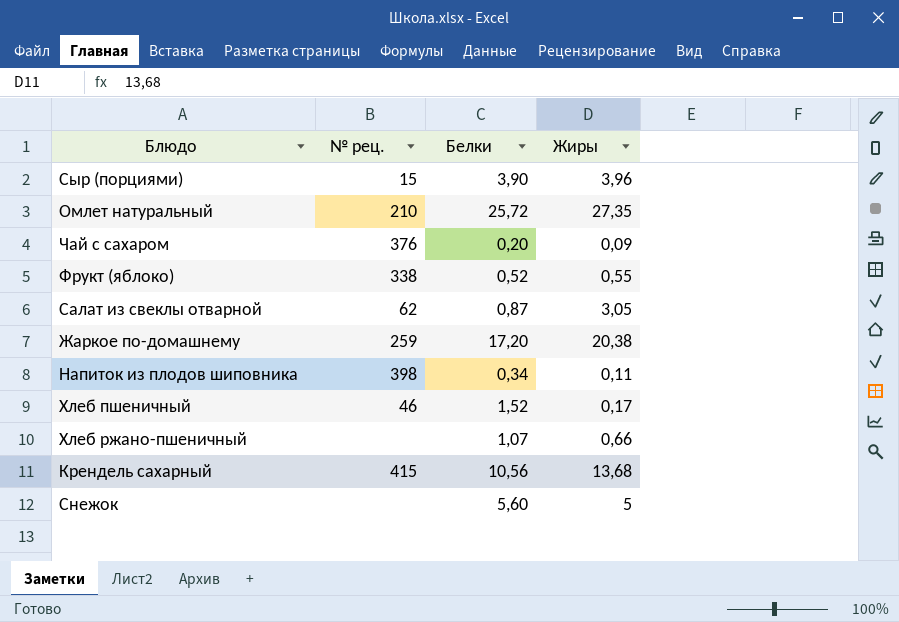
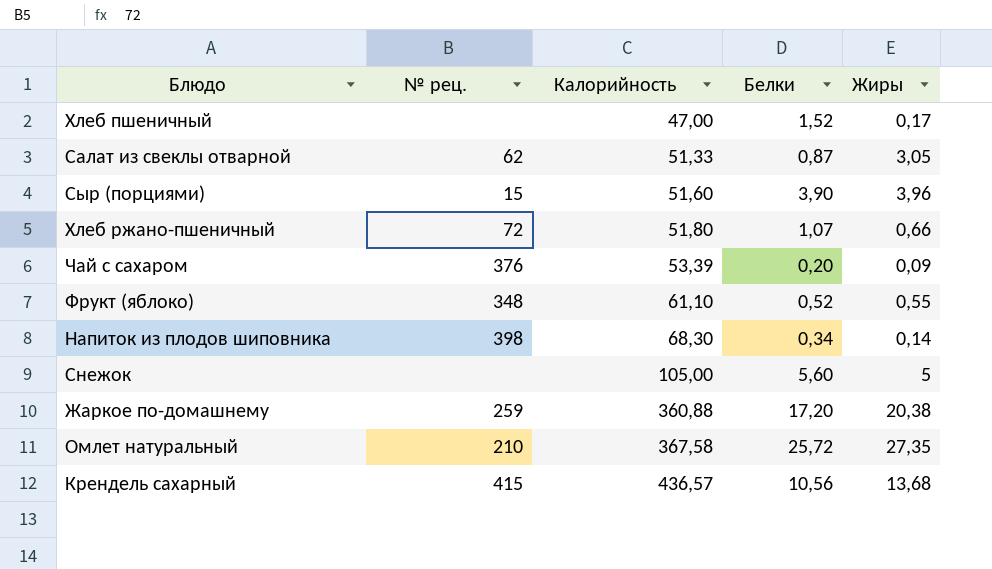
row order: none -> Калорийность ascending
column Калорийность | position: none -> 3
Хлеб пшеничный | № рец.: 46 -> none
Хлеб ржано-пшеничный | № рец.: none -> 72
Фрукт (яблоко) | № рец.: 338 -> 348
Напиток из плодов шиповника | Жиры: 0,11 -> 0,14

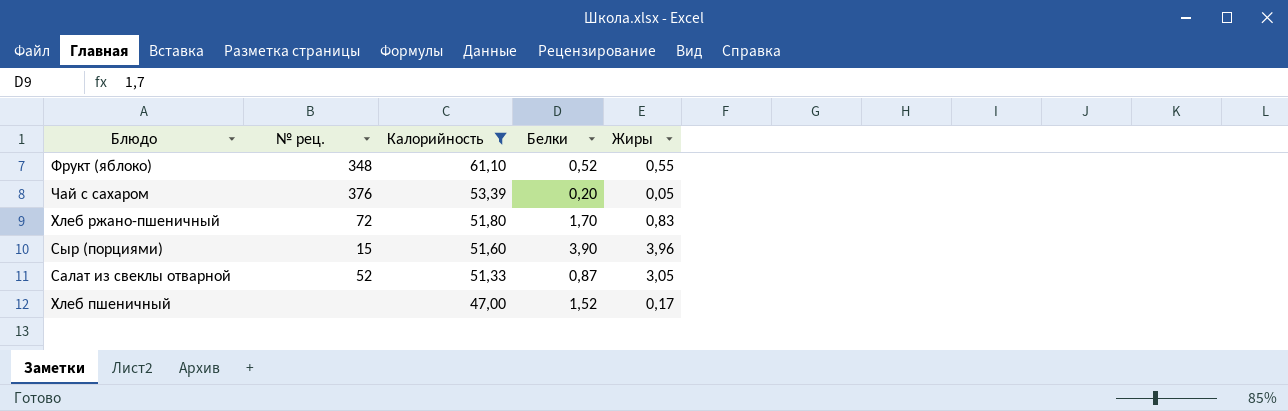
filter: none -> Калорийность <= 61,10
row order: Калорийность ascending -> Калорийность descending
Чай с сахаром | Жиры: 0,09 -> 0,05
Хлеб ржано-пшеничный | Белки: 1,07 -> 1,70
Хлеб ржано-пшеничный | Жиры: 0,66 -> 0,83
Салат из свеклы отварной | № рец.: 62 -> 52

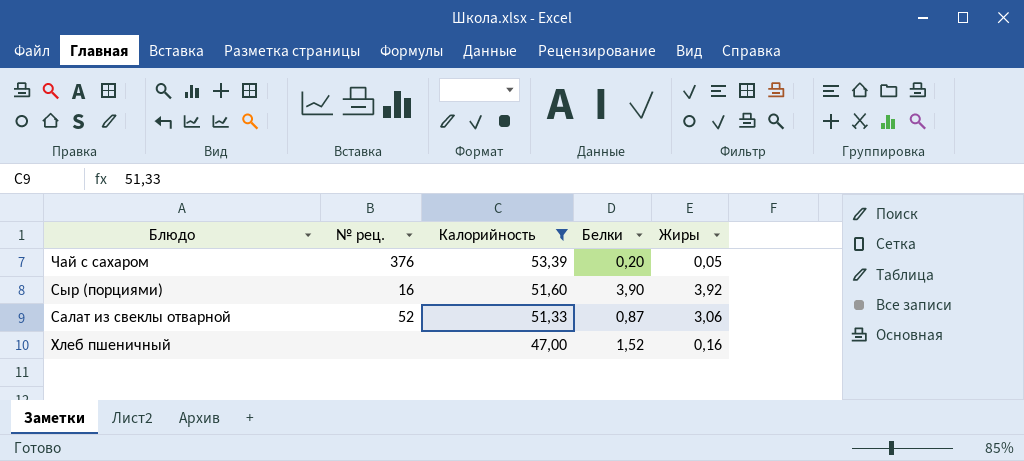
row Фрукт (яблоко): 348 | 61,10 | 0,52 | 0,55 -> none
row Хлеб ржано-пшеничный: 72 | 51,80 | 1,70 | 0,83 -> none
Сыр (порциями) | № рец.: 15 -> 16
Сыр (порциями) | Жиры: 3,96 -> 3,92
Салат из свеклы отварной | Жиры: 3,05 -> 3,06
Хлеб пшеничный | Жиры: 0,17 -> 0,16

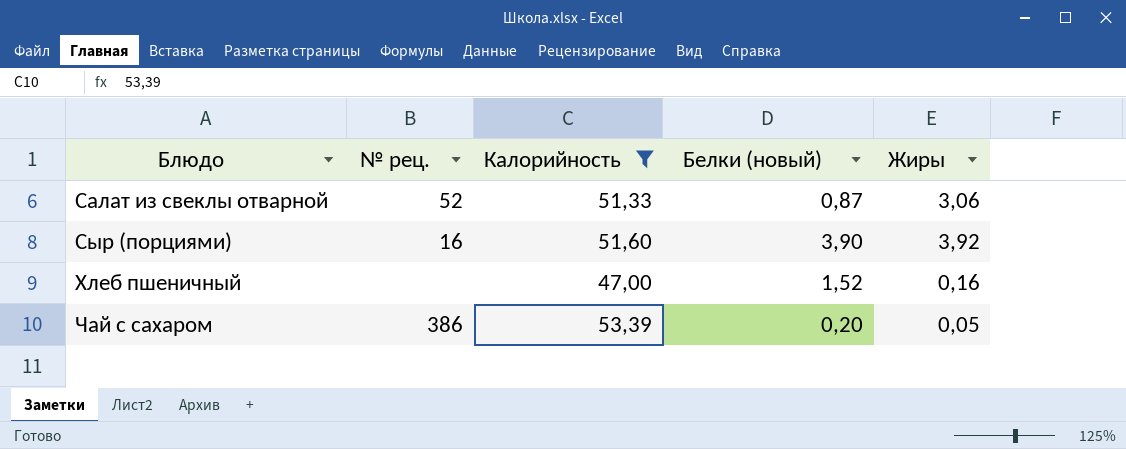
row order: Калорийность descending -> Блюдо ascending
column name: Белки -> Белки (новый)
Чай с сахаром | № рец.: 376 -> 386

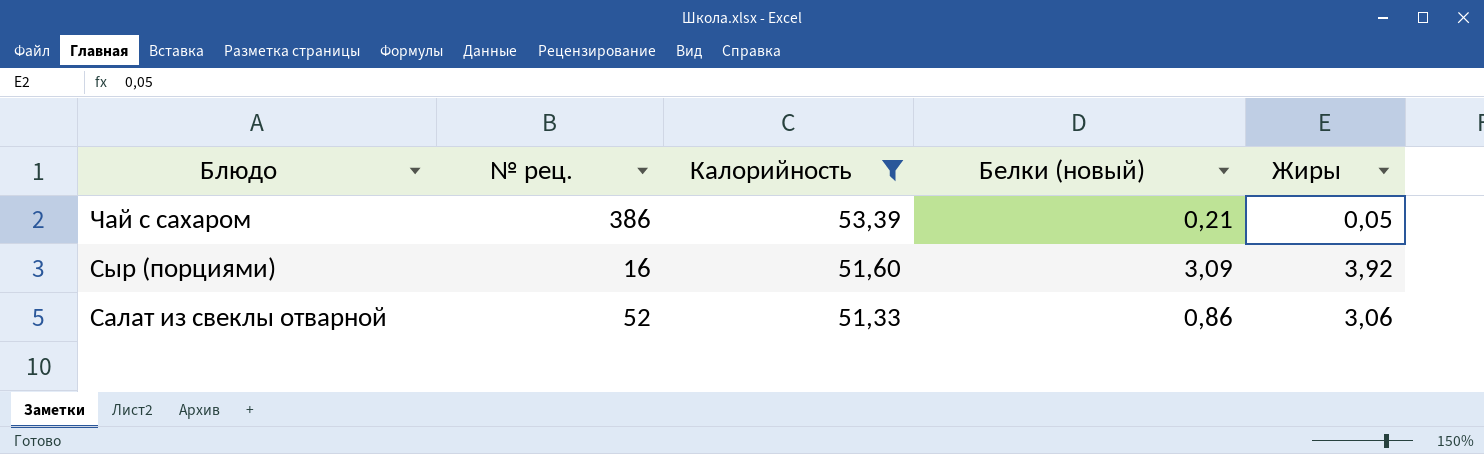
row order: Блюдо ascending -> Блюдо descending
row Хлеб пшеничный: none | 47,00 | 1,52 | 0,16 -> none
Чай с сахаром | Белки (новый): 0,20 -> 0,21
Сыр (порциями) | Белки (новый): 3,90 -> 3,09
Салат из свеклы отварной | Белки (новый): 0,87 -> 0,86

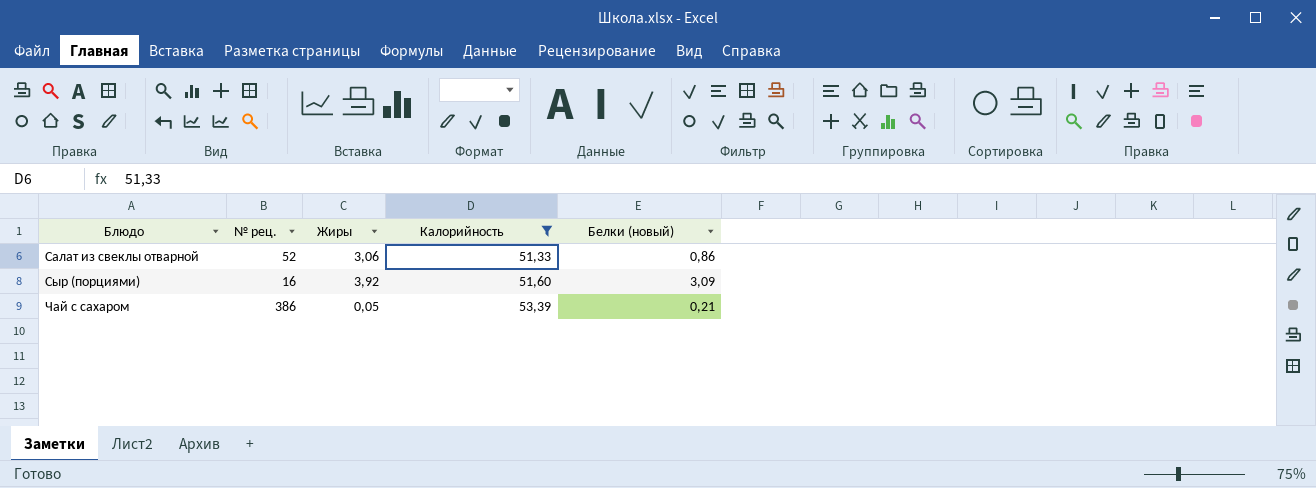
row order: Блюдо descending -> Блюдо ascending
column Жиры | position: 5 -> 3

